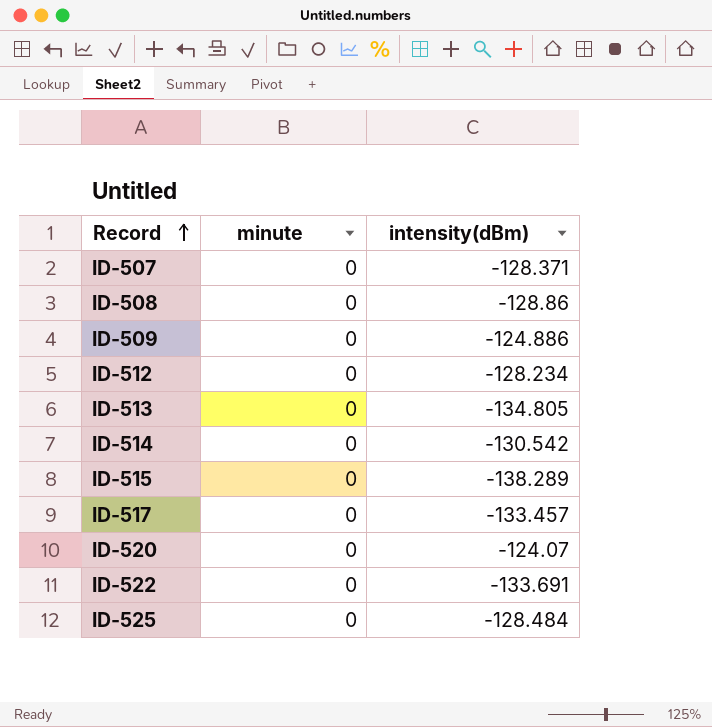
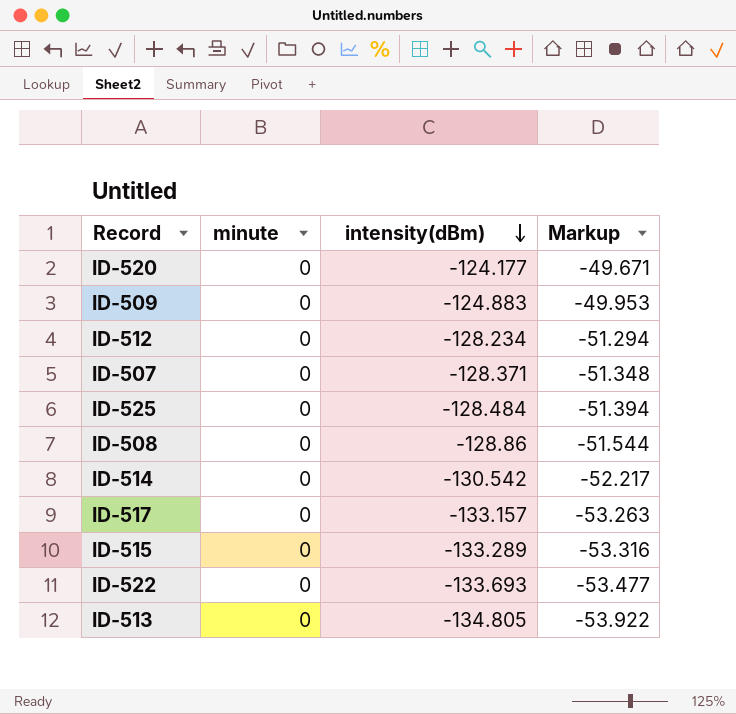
row order: Record ascending -> intensity(dBm) descending
column Markup | formula: none -> [intensity(dBm)] * 0.4
ID-520 | intensity(dBm): -124.07 -> -124.177
ID-509 | intensity(dBm): -124.886 -> -124.883
ID-517 | intensity(dBm): -133.457 -> -133.157
ID-515 | intensity(dBm): -138.289 -> -133.289
ID-522 | intensity(dBm): -133.691 -> -133.693

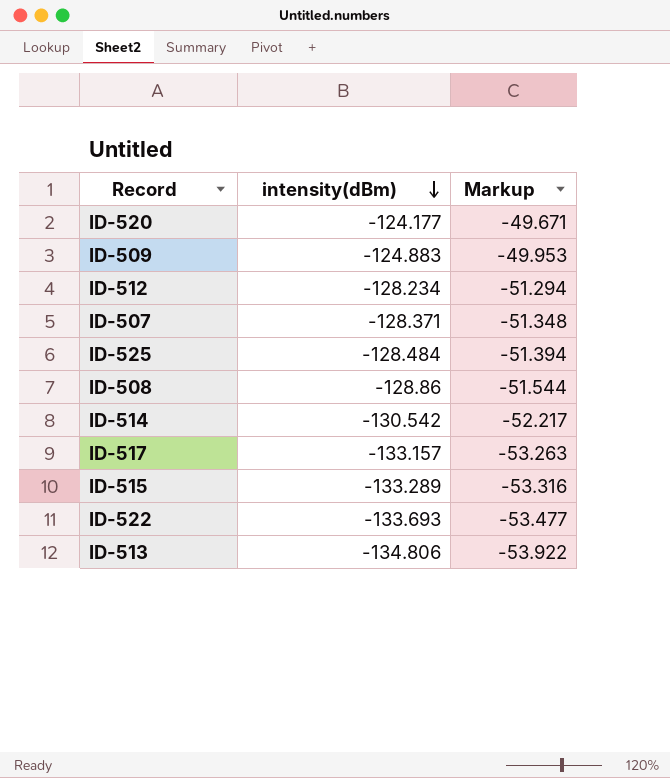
column minute | position: 2 -> none
ID-513 | intensity(dBm): -134.805 -> -134.806

